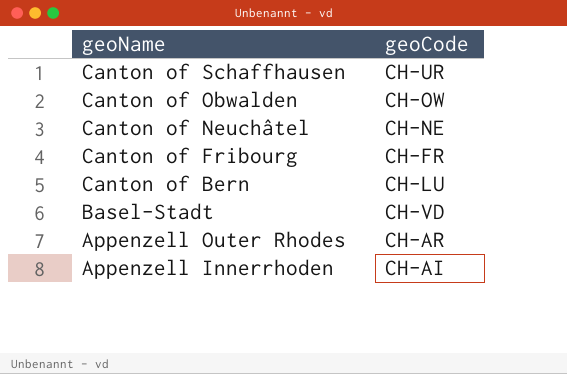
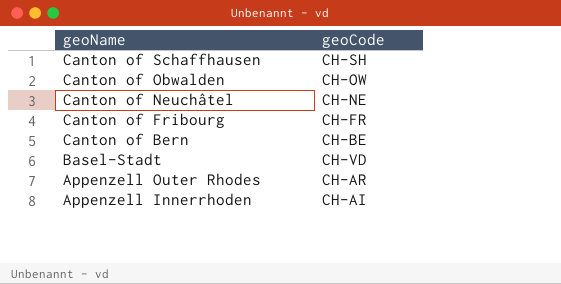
Canton of Schaffhausen | geoCode: CH-UR -> CH-SH
Canton of Bern | geoCode: CH-LU -> CH-BE

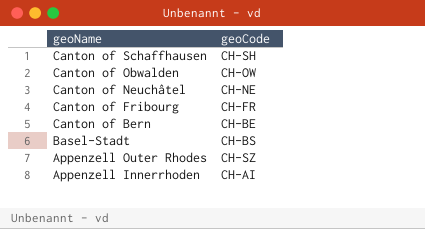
Basel-Stadt | geoCode: CH-VD -> CH-BS
Appenzell Outer Rhodes | geoCode: CH-AR -> CH-SZ

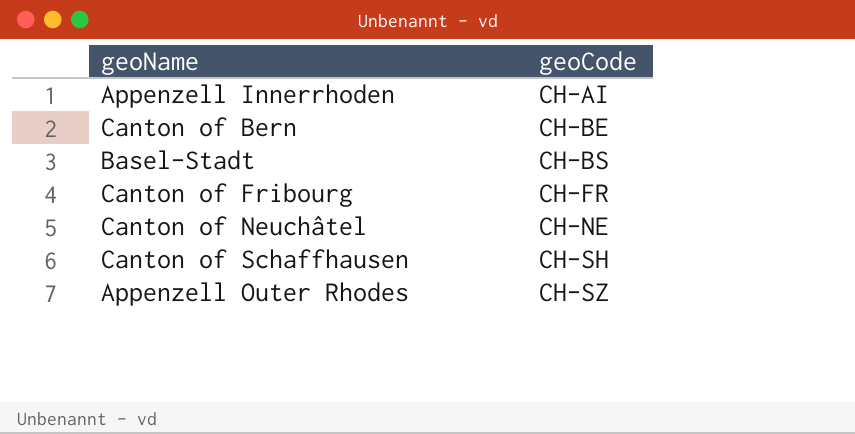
row order: geoName descending -> geoCode ascending
row Canton of Obwalden: CH-OW -> none

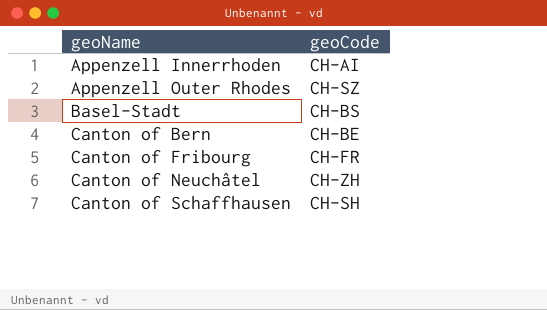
row order: geoCode ascending -> geoName ascending
Canton of Neuchâtel | geoCode: CH-NE -> CH-ZH

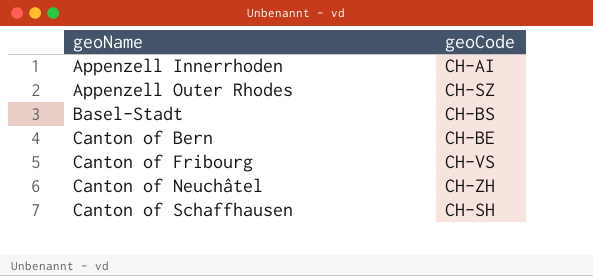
Canton of Fribourg | geoCode: CH-FR -> CH-VS

